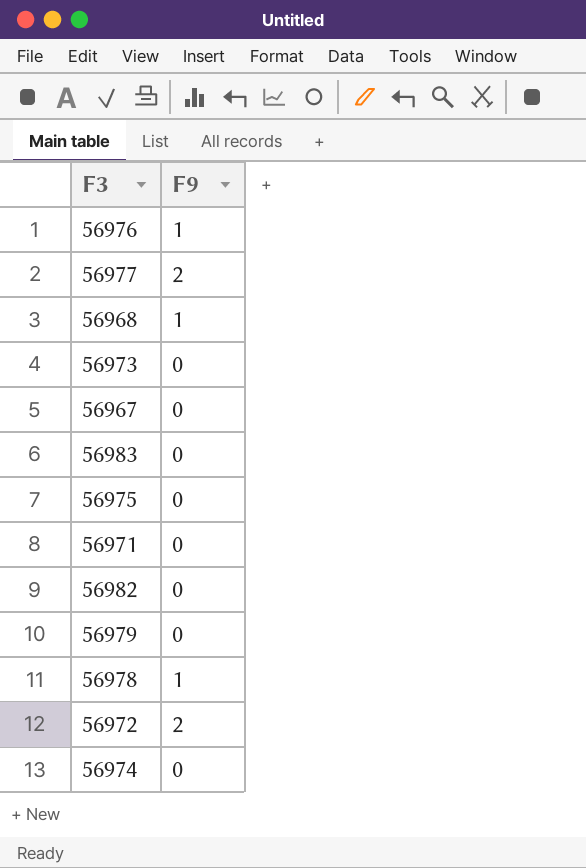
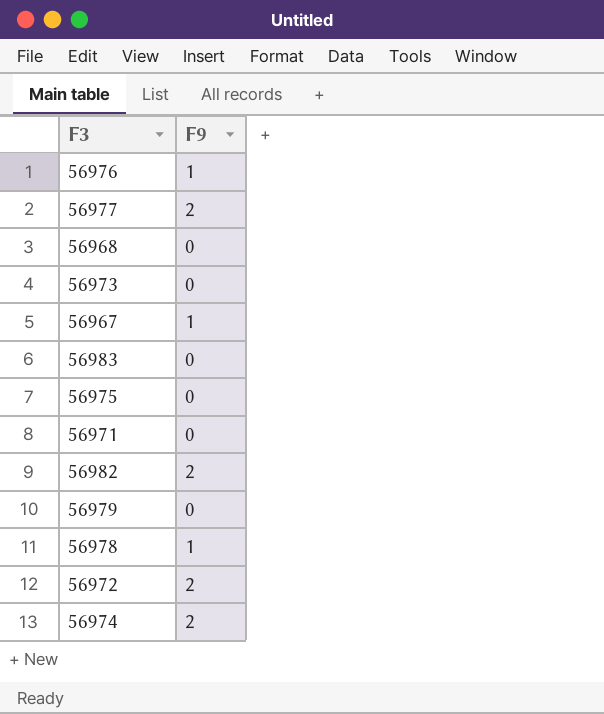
56968 | F9: 1 -> 0
56967 | F9: 0 -> 1
56982 | F9: 0 -> 2
56974 | F9: 0 -> 2

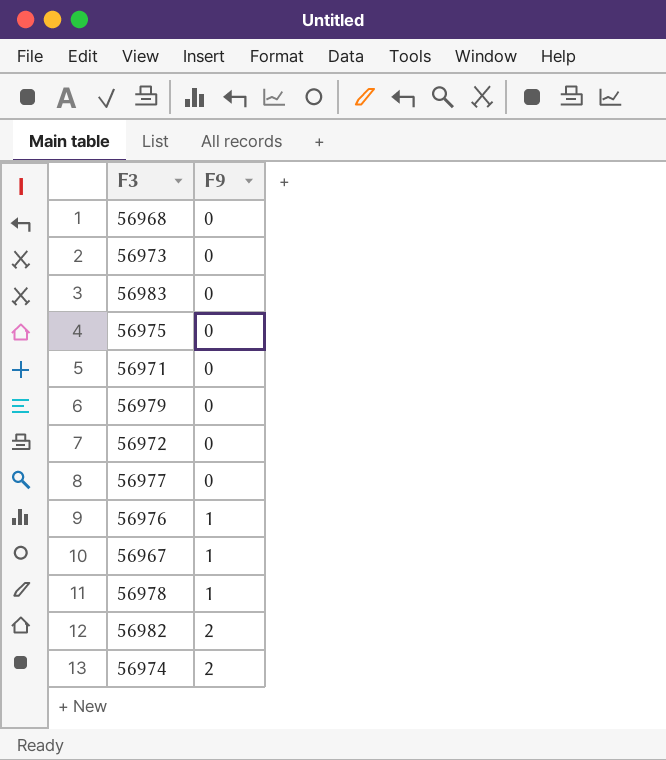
row order: none -> F9 ascending
56972 | F9: 2 -> 0
56977 | F9: 2 -> 0

